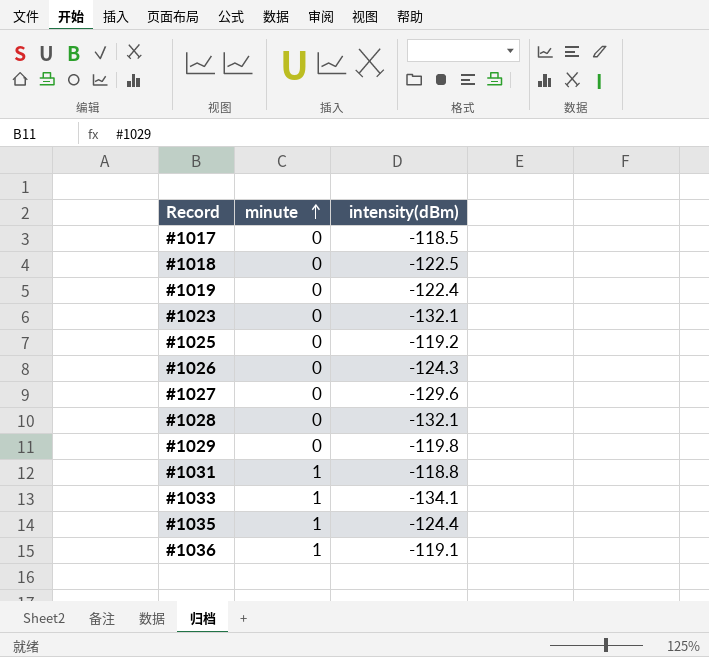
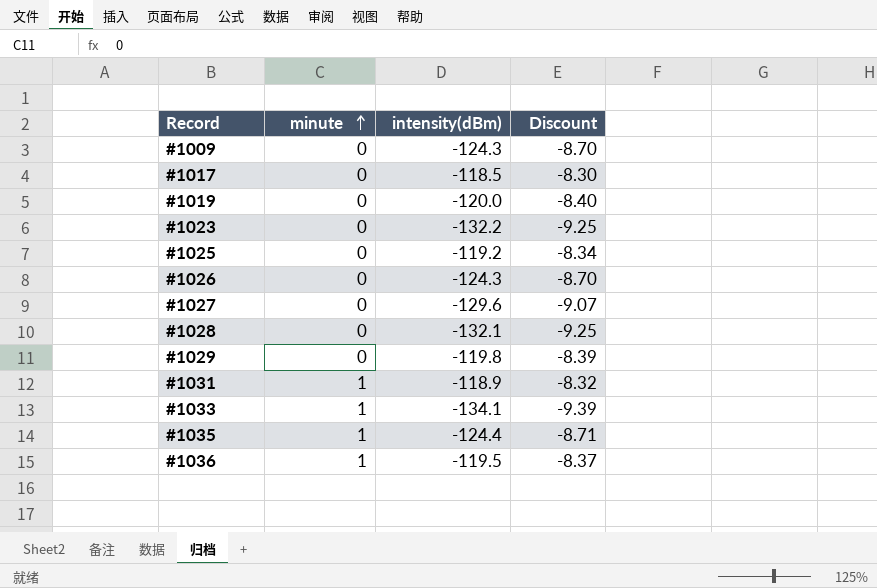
column Discount | formula: none -> [intensity(dBm)] * 0.07
row #1018: 0 | -122.5 -> none
row #1009: none -> 0 | -124.3 | -8.70
#1019 | intensity(dBm): -122.4 -> -120.0
#1023 | intensity(dBm): -132.1 -> -132.2
#1031 | intensity(dBm): -118.8 -> -118.9
#1036 | intensity(dBm): -119.1 -> -119.5

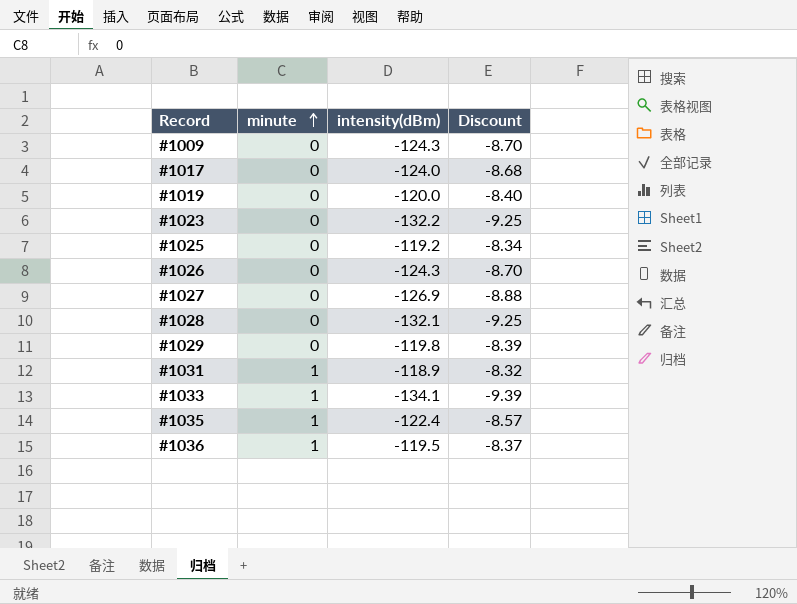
#1017 | intensity(dBm): -118.5 -> -124.0
#1017 | Discount: -8.30 -> -8.68
#1027 | intensity(dBm): -129.6 -> -126.9
#1027 | Discount: -9.07 -> -8.88
#1035 | intensity(dBm): -124.4 -> -122.4
#1035 | Discount: -8.71 -> -8.57

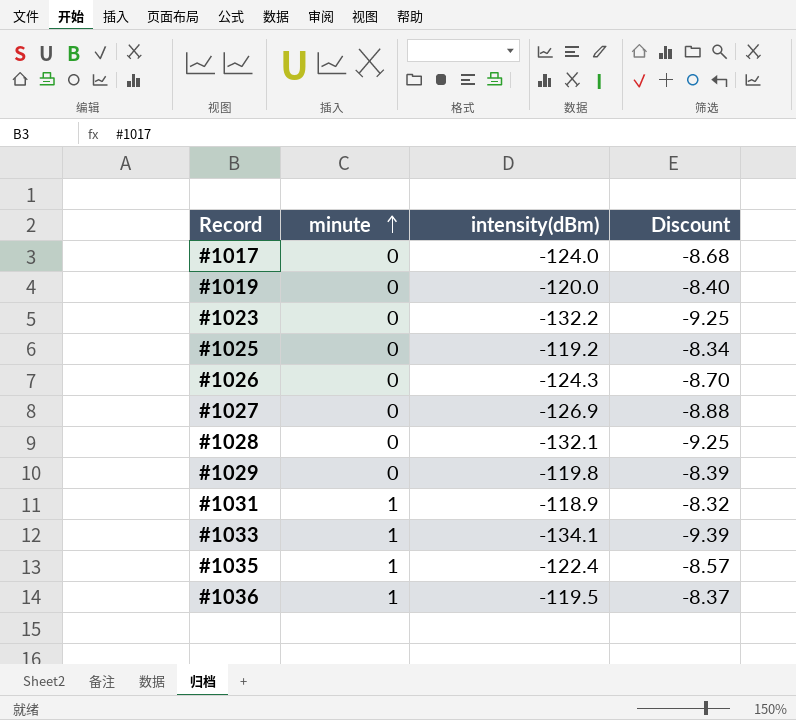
row #1009: 0 | -124.3 | -8.70 -> none

